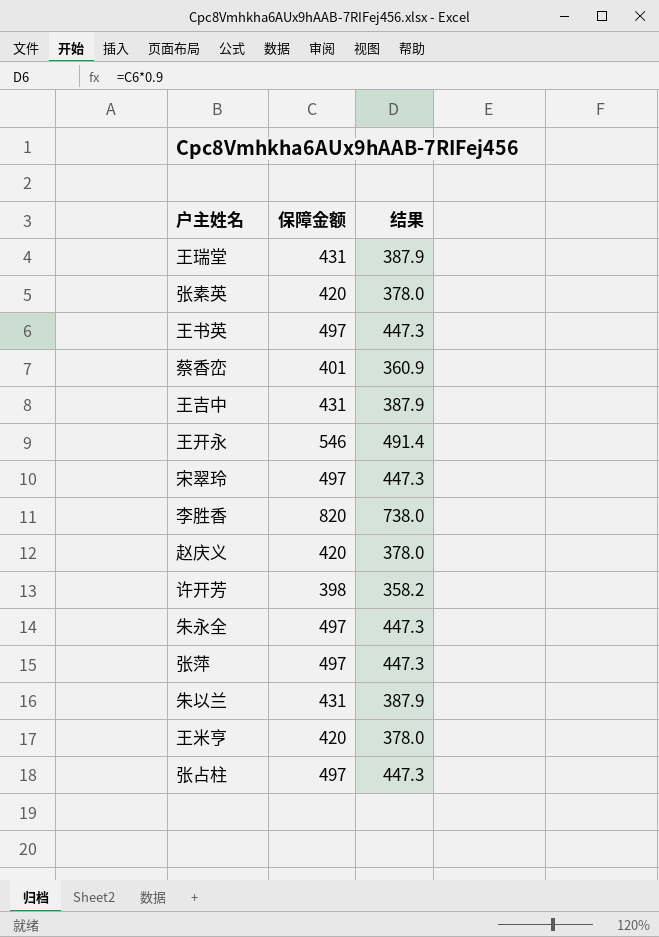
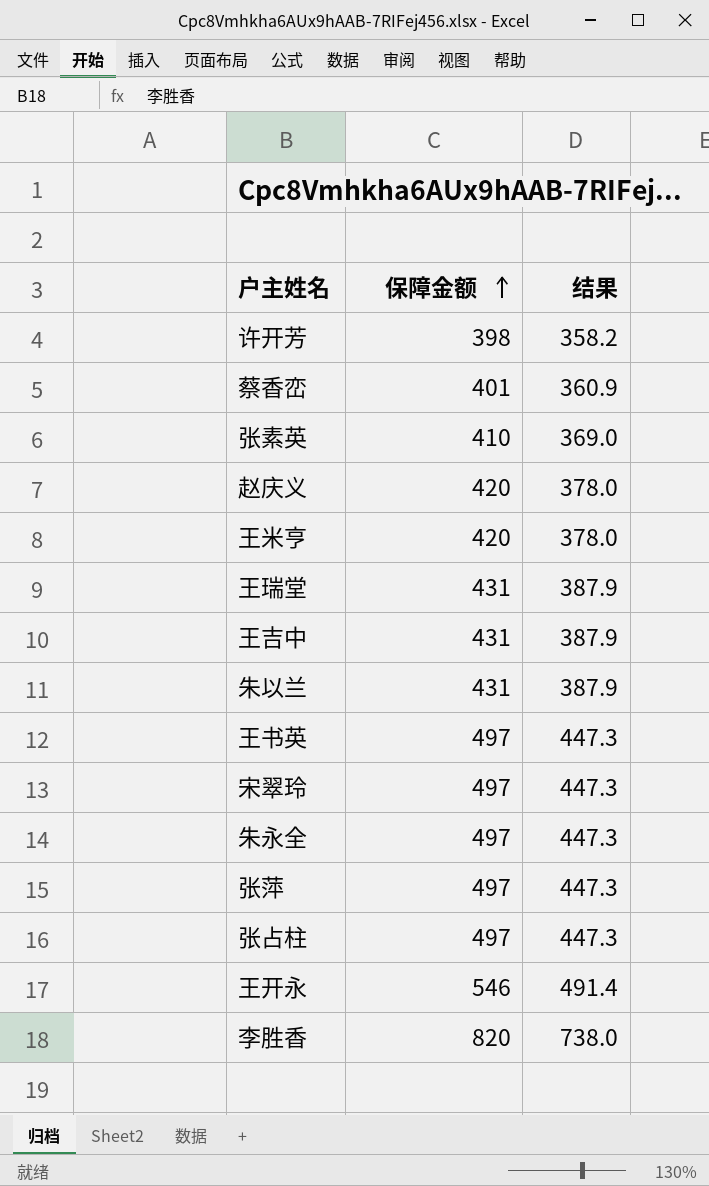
row order: none -> 保障金额 ascending
张素英 | 保障金额: 420 -> 410
张素英 | 结果: 378.0 -> 369.0

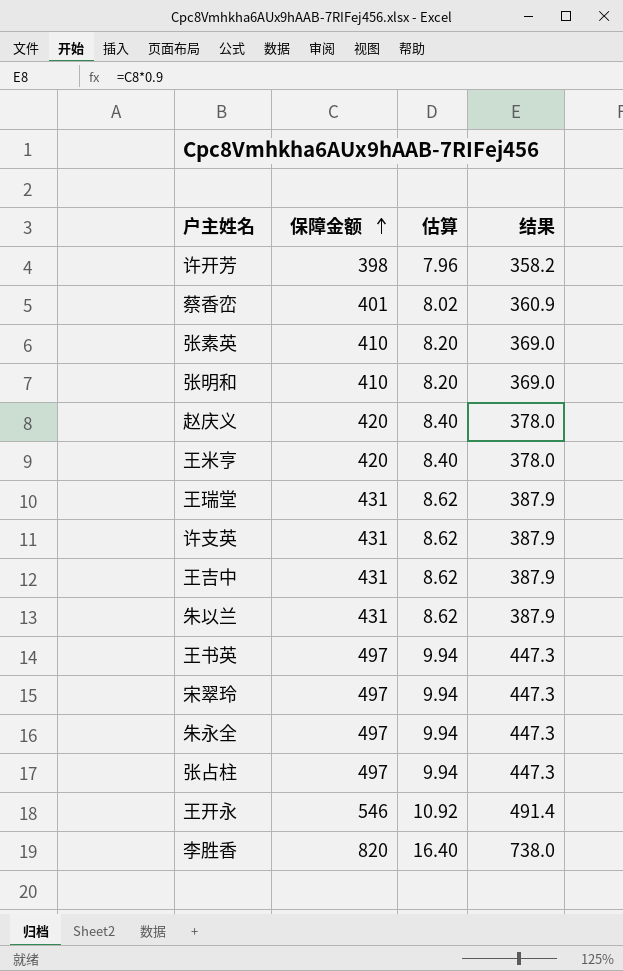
column 估算 | formula: none -> [保障金额] * 0.02
row 张萍: 497 | 447.3 -> none
row 张明和: none -> 410 | 8.20 | 369.0
row 许支英: none -> 431 | 8.62 | 387.9

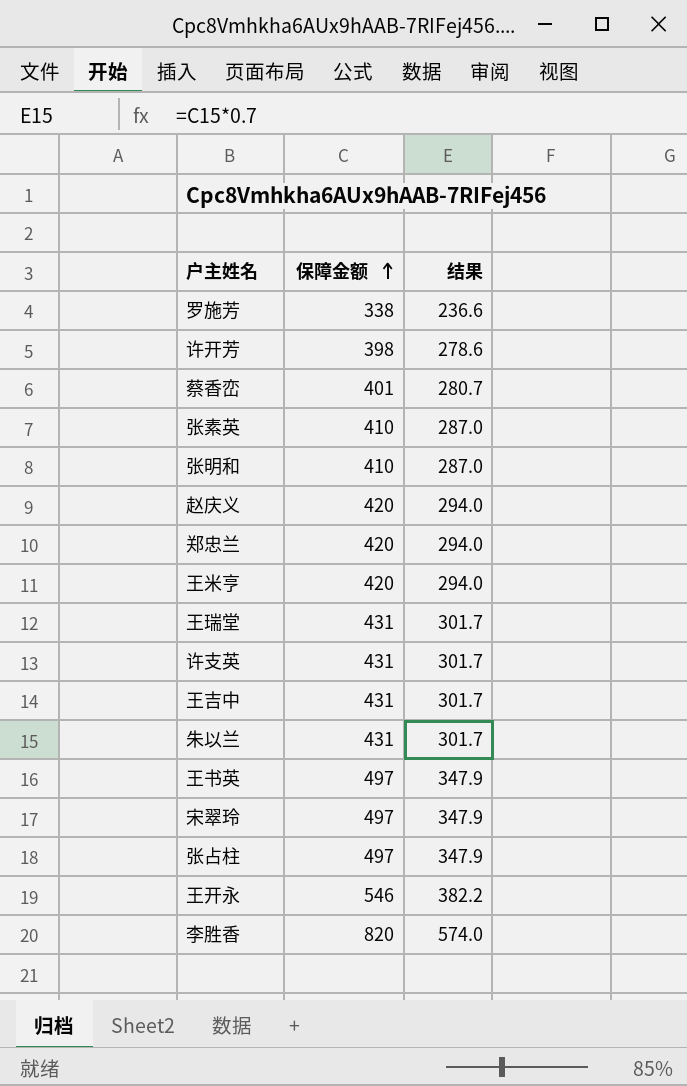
column 估算 | formula: [保障金额] * 0.02 -> none
column 结果 | formula: [保障金额] * 0.9 -> [保障金额] * 0.7
row 朱永全: 497 | 9.94 | 447.3 -> none
row 罗施芳: none -> 338 | 236.6
row 郑忠兰: none -> 420 | 294.0

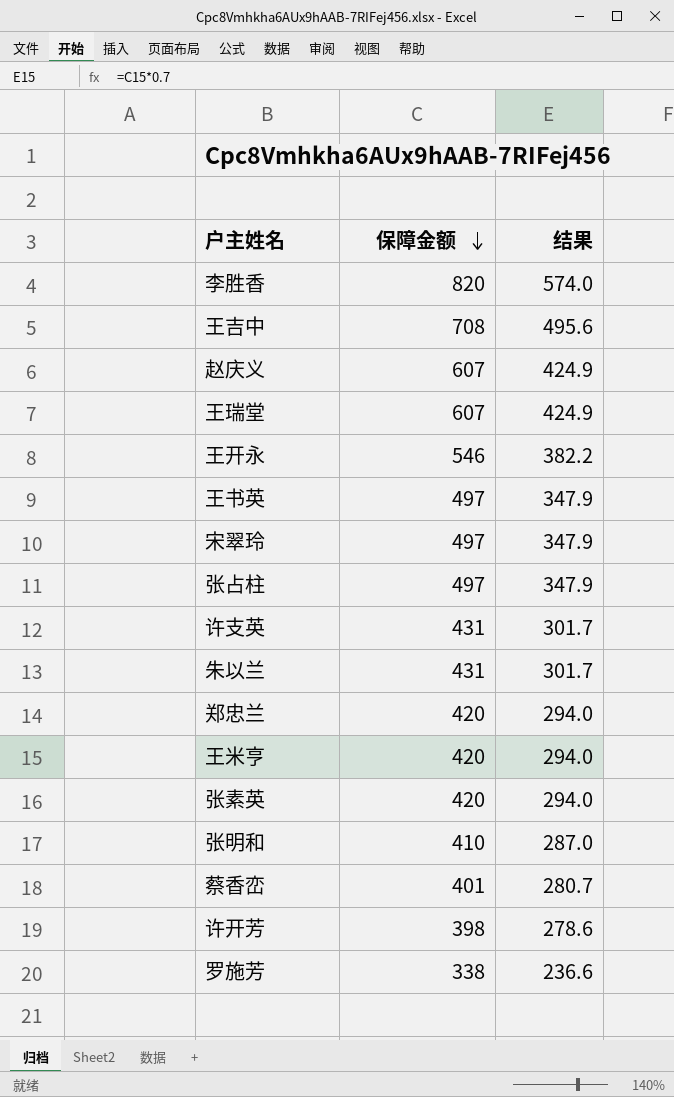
row order: 保障金额 ascending -> 保障金额 descending
王吉中 | 保障金额: 431 -> 708
王吉中 | 结果: 301.7 -> 495.6
赵庆义 | 保障金额: 420 -> 607
赵庆义 | 结果: 294.0 -> 424.9
王瑞堂 | 保障金额: 431 -> 607
王瑞堂 | 结果: 301.7 -> 424.9
张素英 | 保障金额: 410 -> 420
张素英 | 结果: 287.0 -> 294.0

